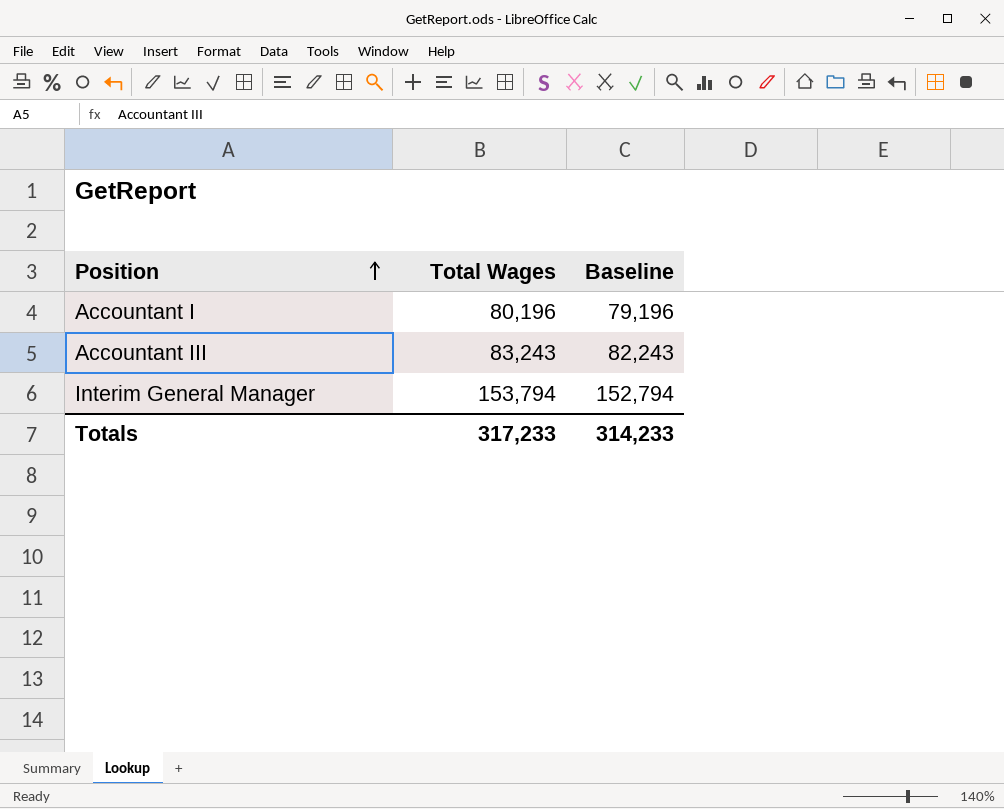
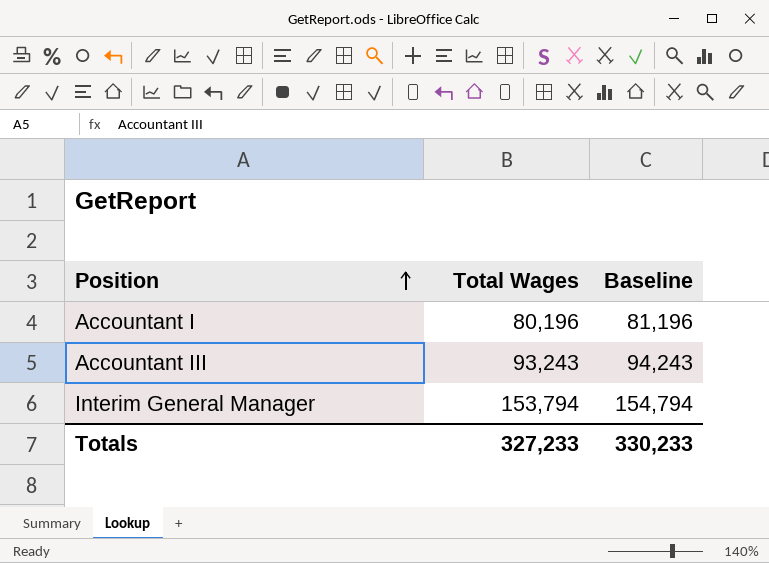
column Baseline | formula: [Total Wages] - 1000 -> [Total Wages] + 1000
Accountant III | Total Wages: 83,243 -> 93,243
Totals | Total Wages: 317,233 -> 327,233
Totals | Baseline: 314,233 -> 330,233

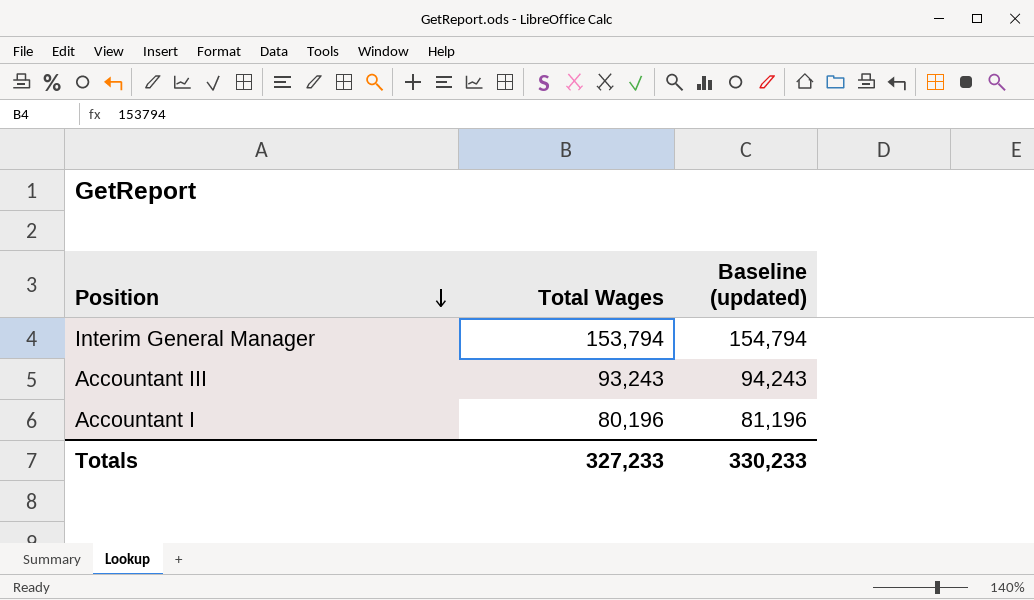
row order: Position ascending -> Position descending
column name: Baseline -> Baseline (updated)

